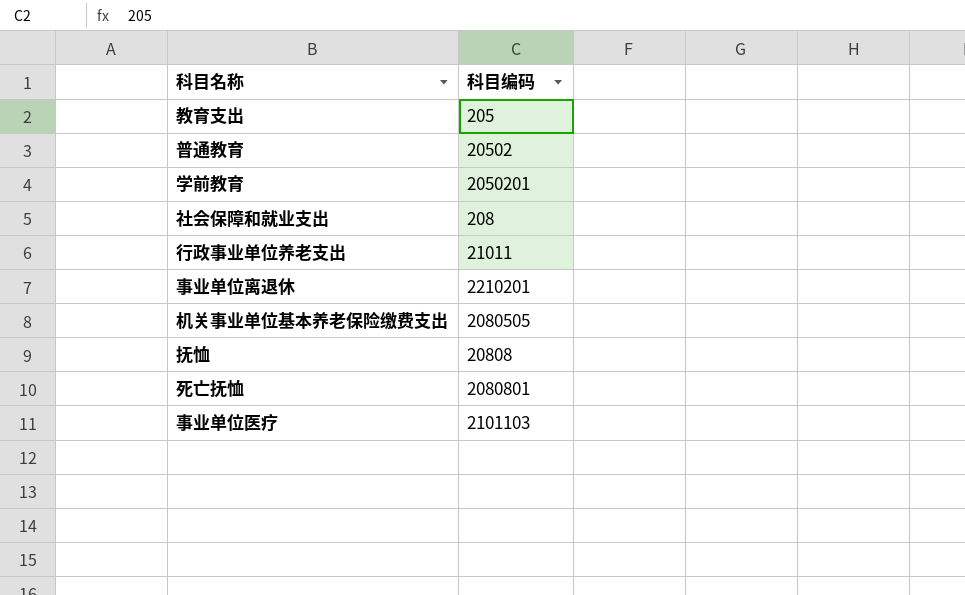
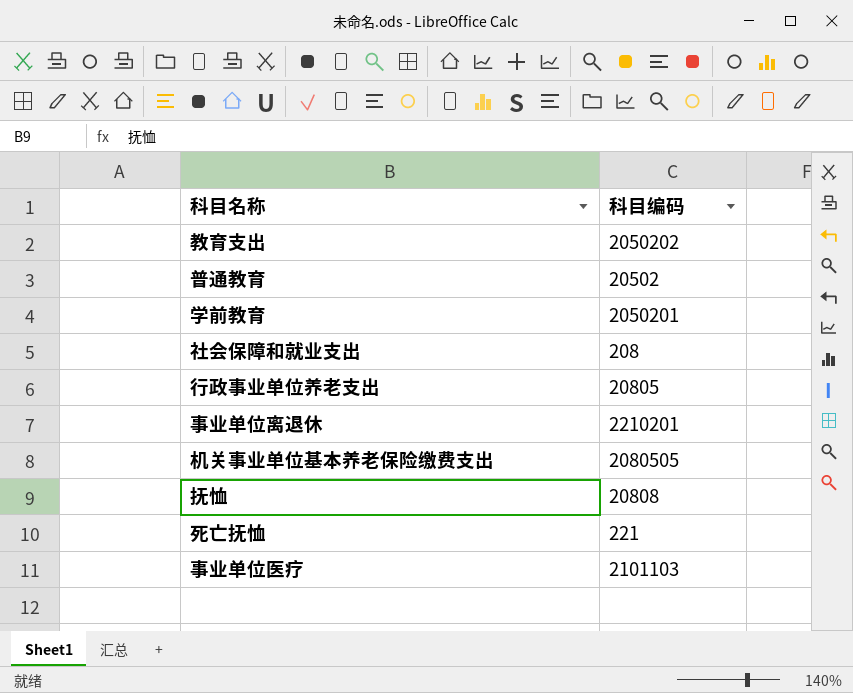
教育支出 | 科目编码: 205 -> 2050202
行政事业单位养老支出 | 科目编码: 21011 -> 20805
死亡抚恤 | 科目编码: 2080801 -> 221

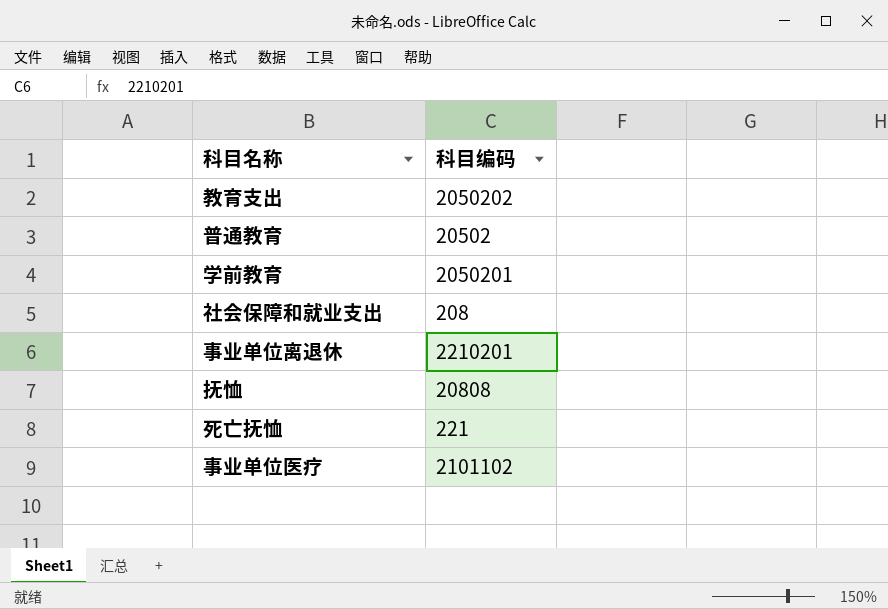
row 行政事业单位养老支出: 20805 -> none
row 机关事业单位基本养老保险缴费支出: 2080505 -> none
事业单位医疗 | 科目编码: 2101103 -> 2101102

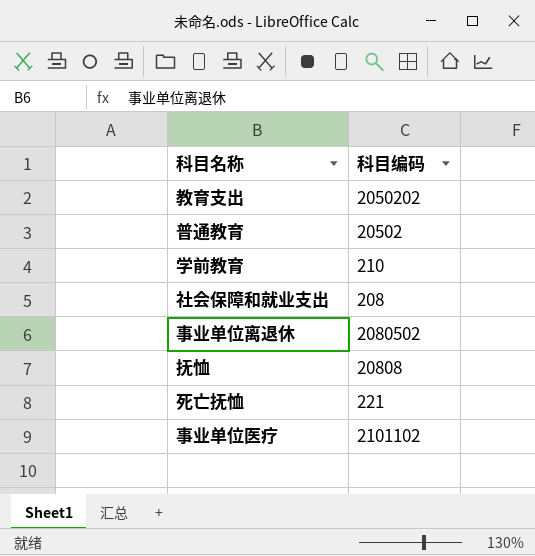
学前教育 | 科目编码: 2050201 -> 210
事业单位离退休 | 科目编码: 2210201 -> 2080502

